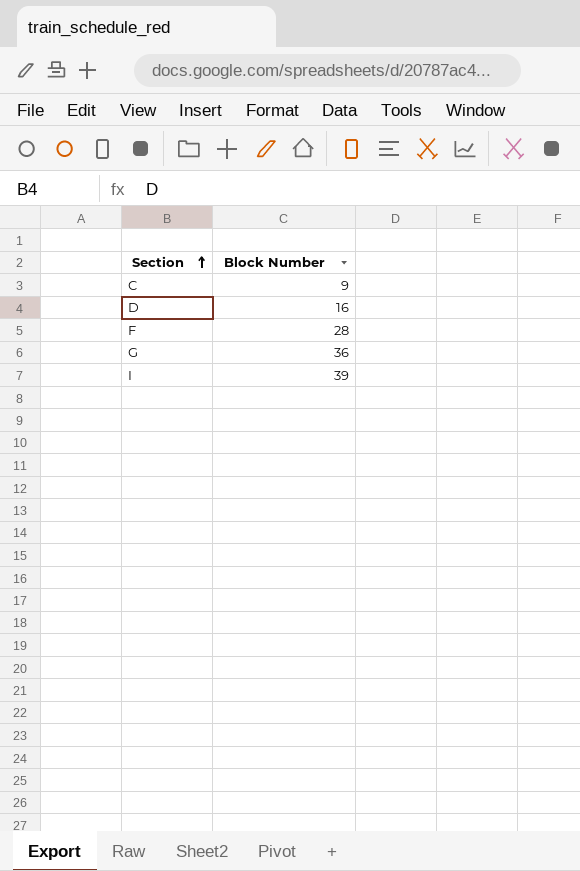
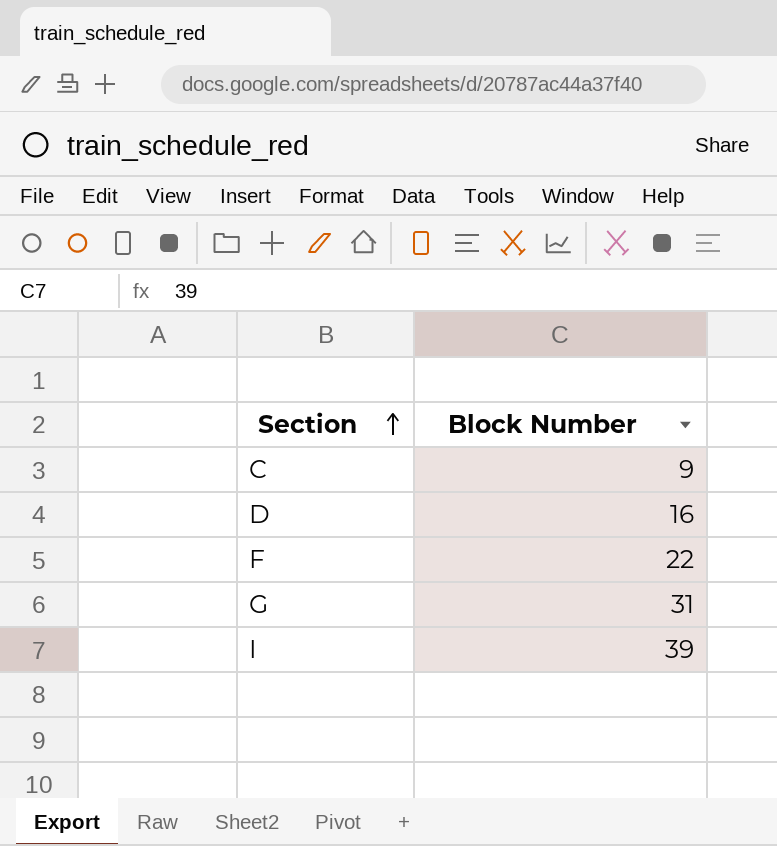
F | Block Number: 28 -> 22
G | Block Number: 36 -> 31

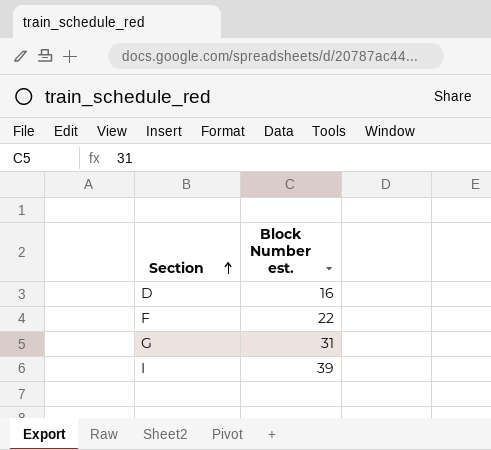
column name: Block Number -> Block Number est.
row C: 9 -> none

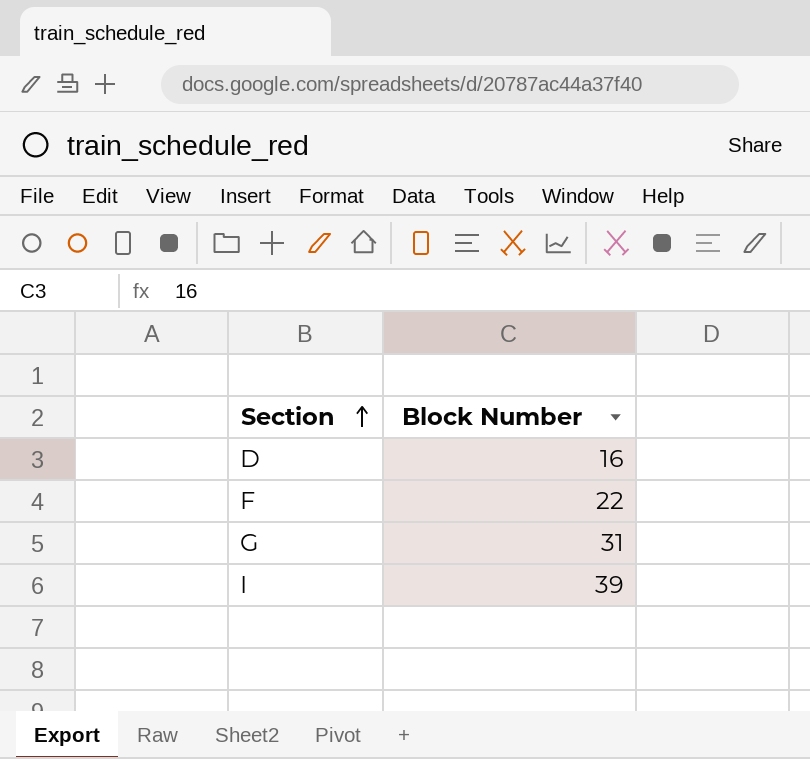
column name: Block Number est. -> Block Number

